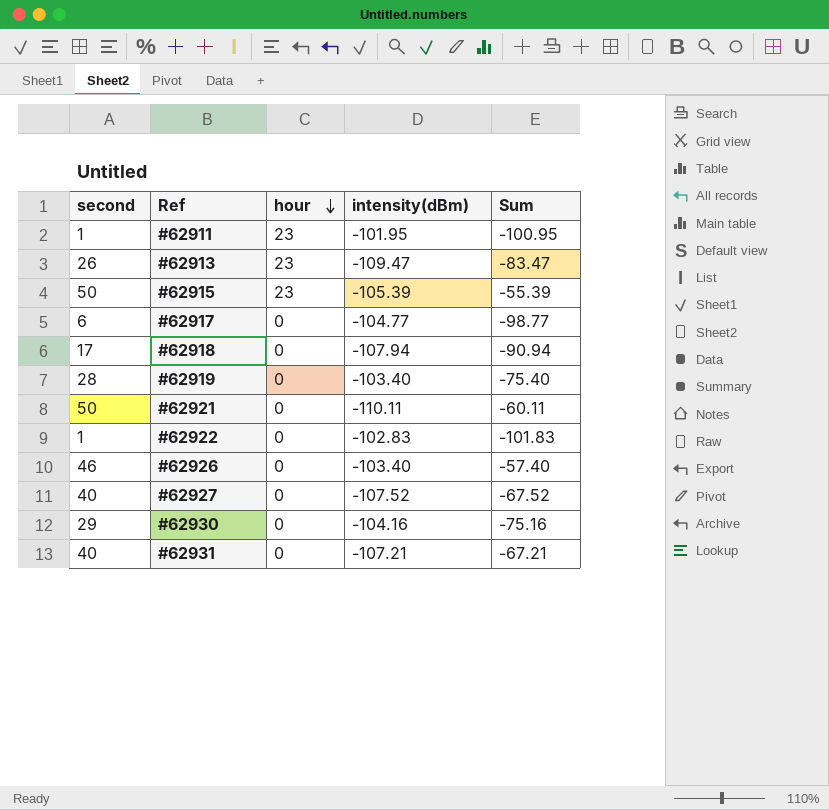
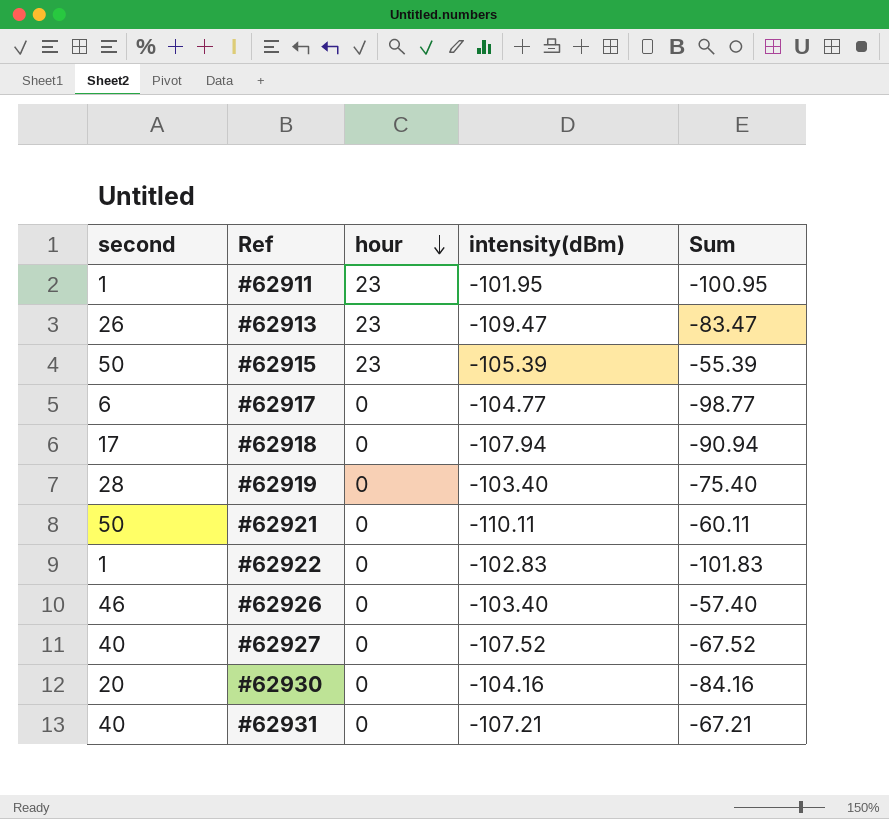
#62930 | second: 29 -> 20
#62930 | Sum: -75.16 -> -84.16

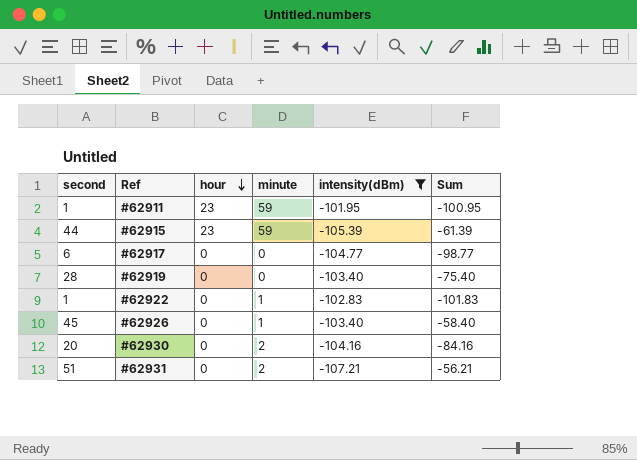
filter: none -> intensity(dBm) >= -107.21
column minute | position: none -> 4
#62915 | second: 50 -> 44
#62915 | Sum: -55.39 -> -61.39
#62926 | second: 46 -> 45
#62926 | Sum: -57.40 -> -58.40
#62931 | second: 40 -> 51
#62931 | Sum: -67.21 -> -56.21

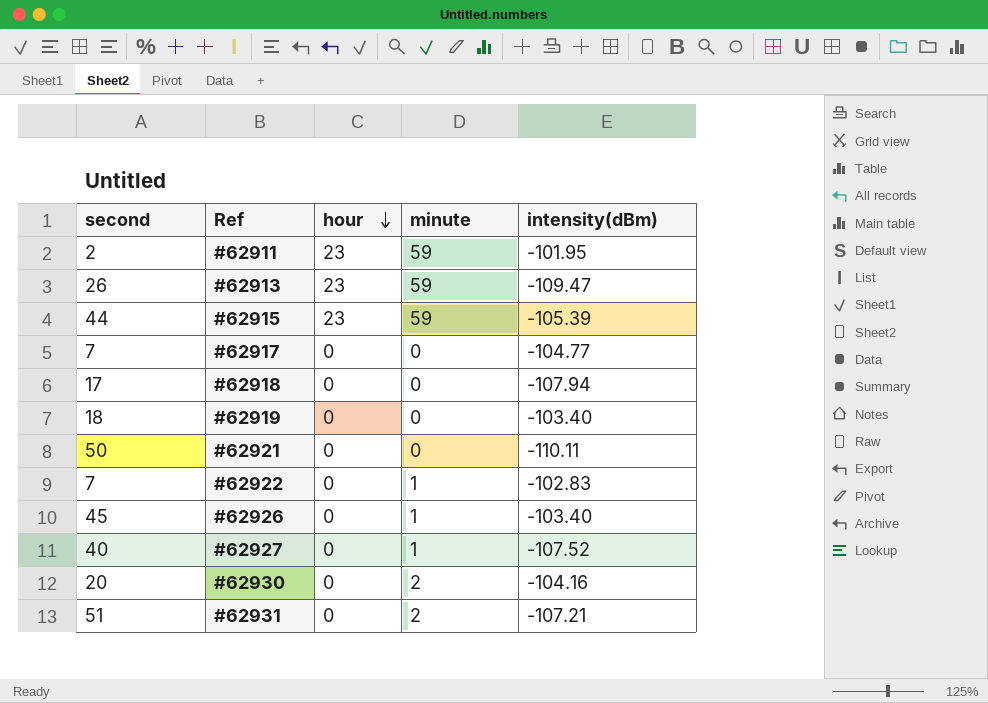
filter: intensity(dBm) >= -107.21 -> none
column Sum | formula: [second] + [intensity(dBm)] -> none
#62911 | second: 1 -> 2
#62917 | second: 6 -> 7
#62919 | second: 28 -> 18
#62922 | second: 1 -> 7

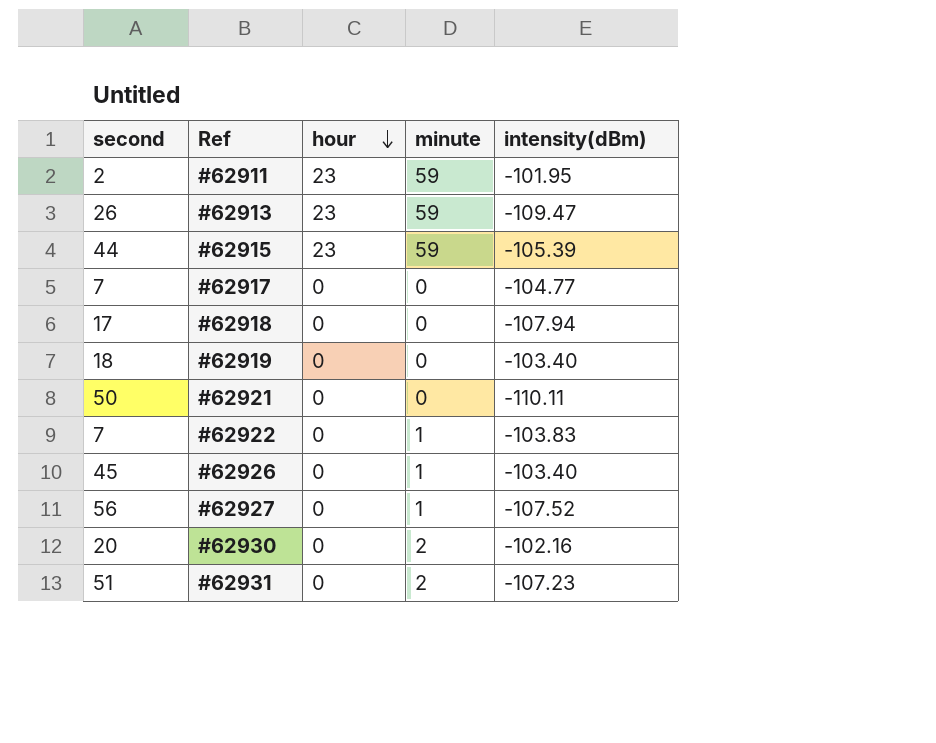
#62922 | intensity(dBm): -102.83 -> -103.83
#62927 | second: 40 -> 56
#62930 | intensity(dBm): -104.16 -> -102.16
#62931 | intensity(dBm): -107.21 -> -107.23

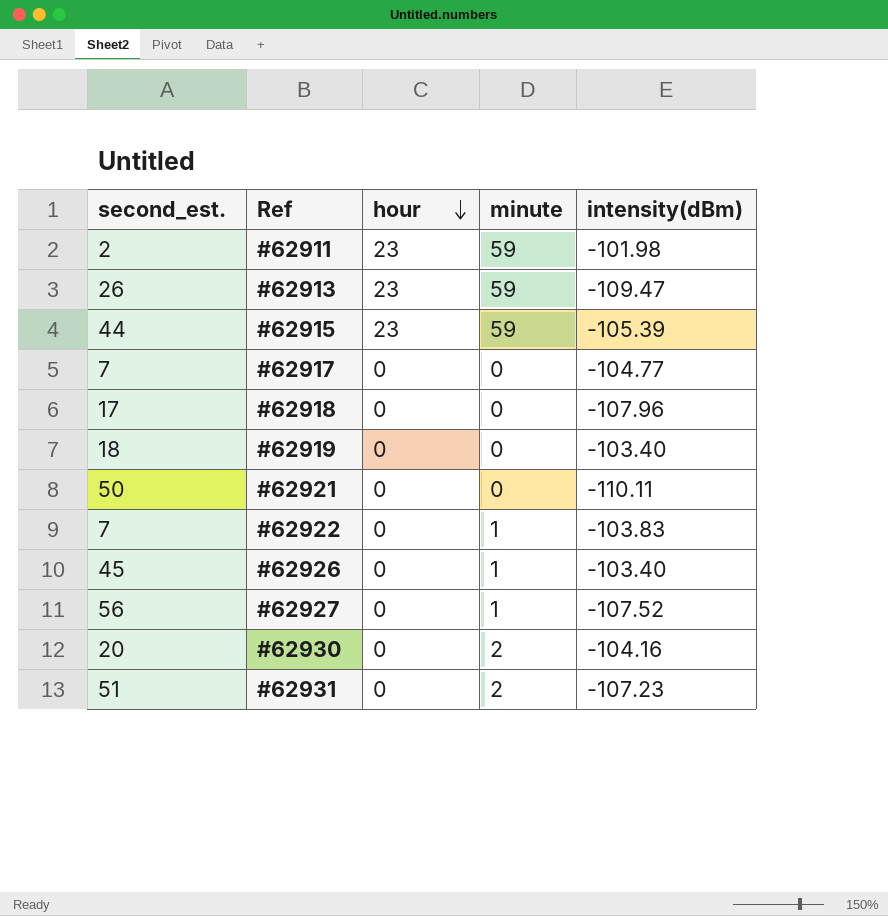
column name: second -> second_est.
#62911 | intensity(dBm): -101.95 -> -101.98
#62918 | intensity(dBm): -107.94 -> -107.96
#62930 | intensity(dBm): -102.16 -> -104.16

